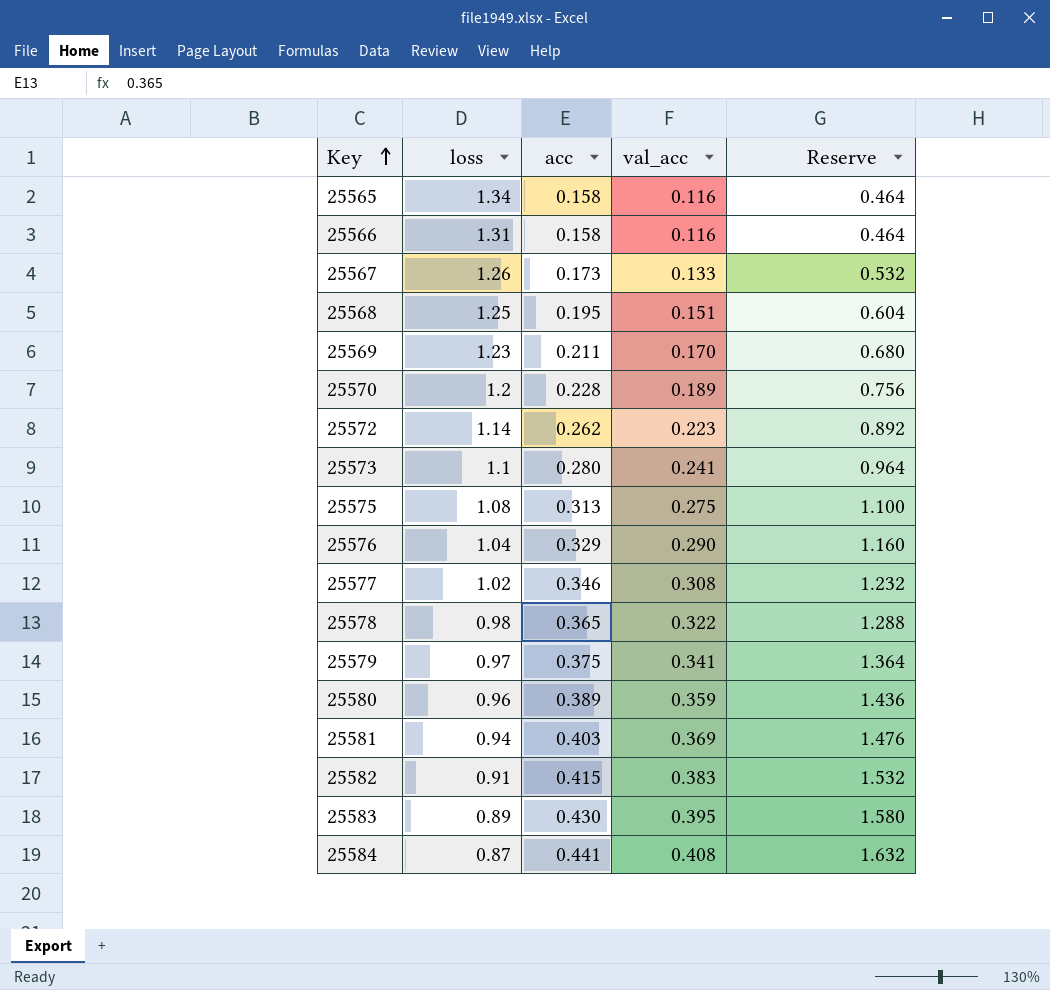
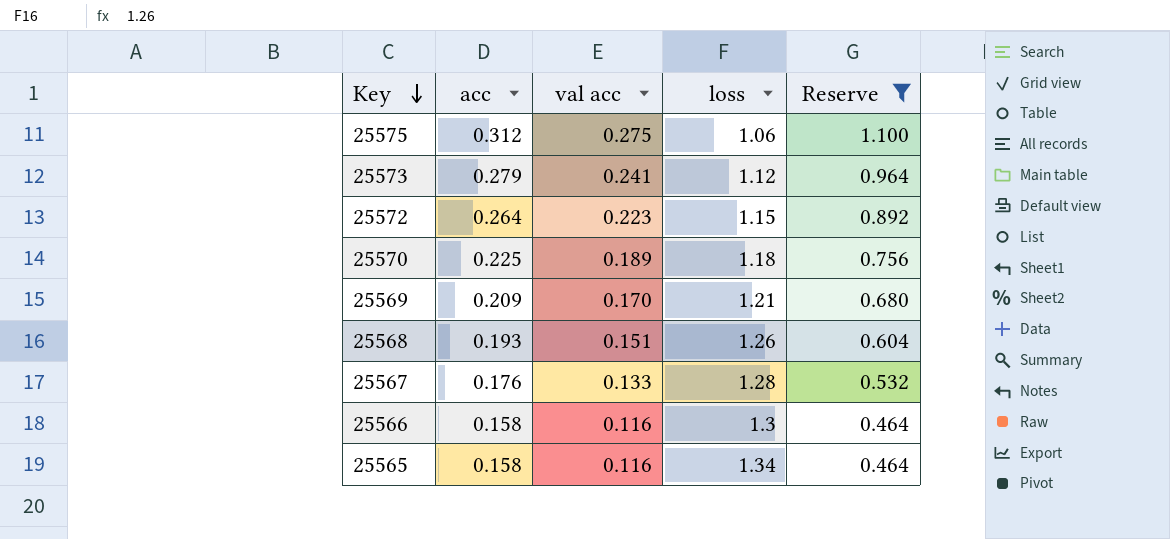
filter: none -> Reserve <= 1.100
row order: Key ascending -> Key descending
column name: val_acc -> val acc
column loss | position: 2 -> 4
25575 | acc: 0.313 -> 0.312
25575 | loss: 1.08 -> 1.06
25573 | acc: 0.280 -> 0.279
25573 | loss: 1.1 -> 1.12
25572 | acc: 0.262 -> 0.264
25572 | loss: 1.14 -> 1.15
25570 | acc: 0.228 -> 0.225
25570 | loss: 1.2 -> 1.18
25569 | acc: 0.211 -> 0.209
25569 | loss: 1.23 -> 1.21
25568 | acc: 0.195 -> 0.193
25568 | loss: 1.25 -> 1.26
25567 | acc: 0.173 -> 0.176
25567 | loss: 1.26 -> 1.28
25566 | loss: 1.31 -> 1.3

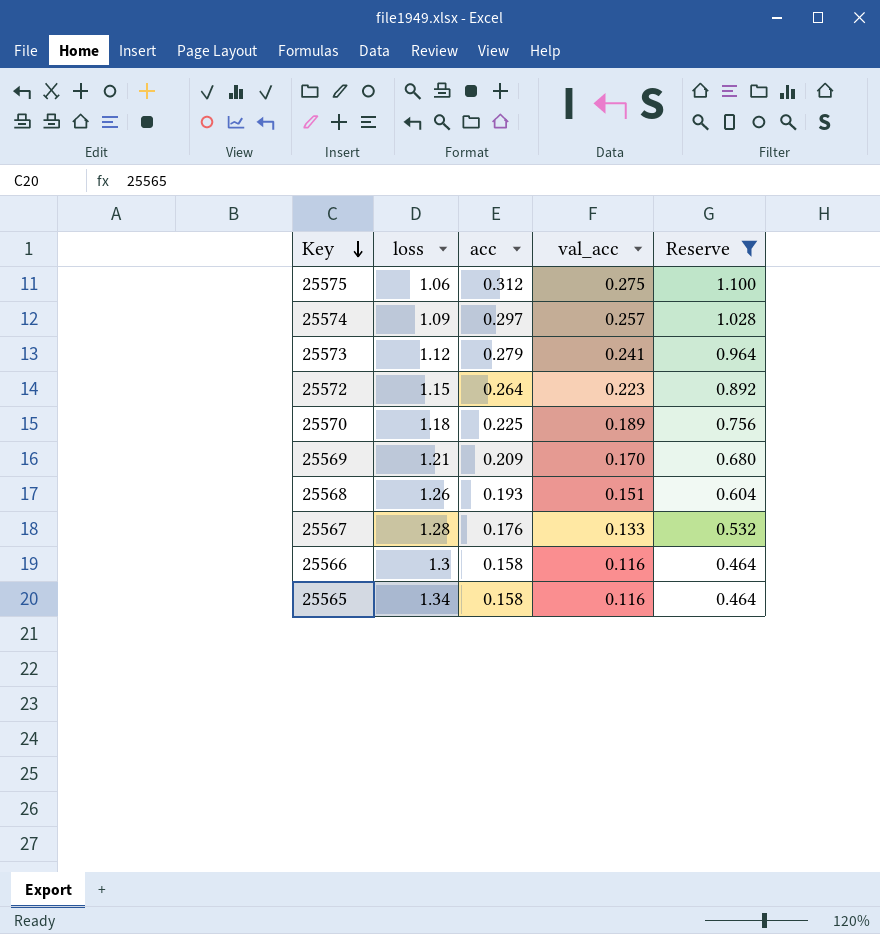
column loss | position: 4 -> 2
column name: val acc -> val_acc
row 25574: none -> 1.09 | 0.297 | 0.257 | 1.028

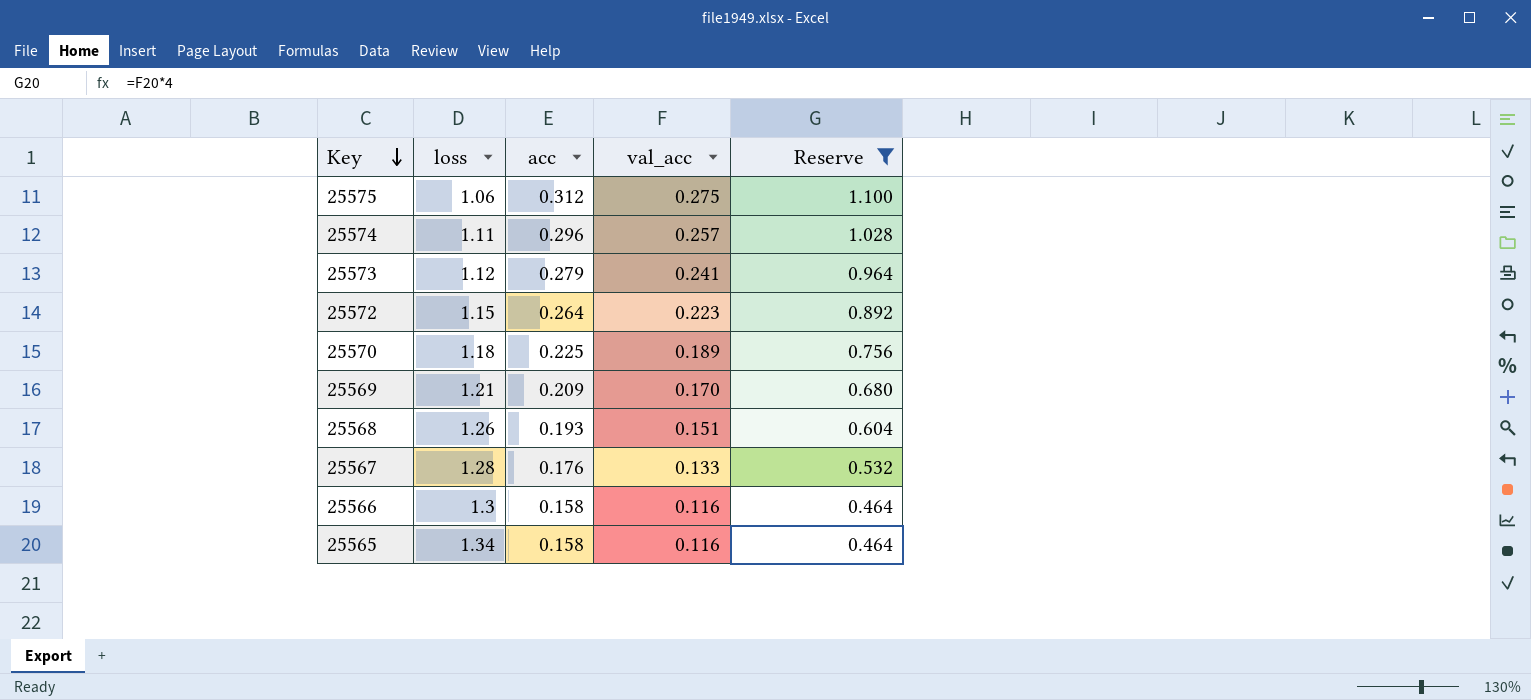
25574 | loss: 1.09 -> 1.11
25574 | acc: 0.297 -> 0.296

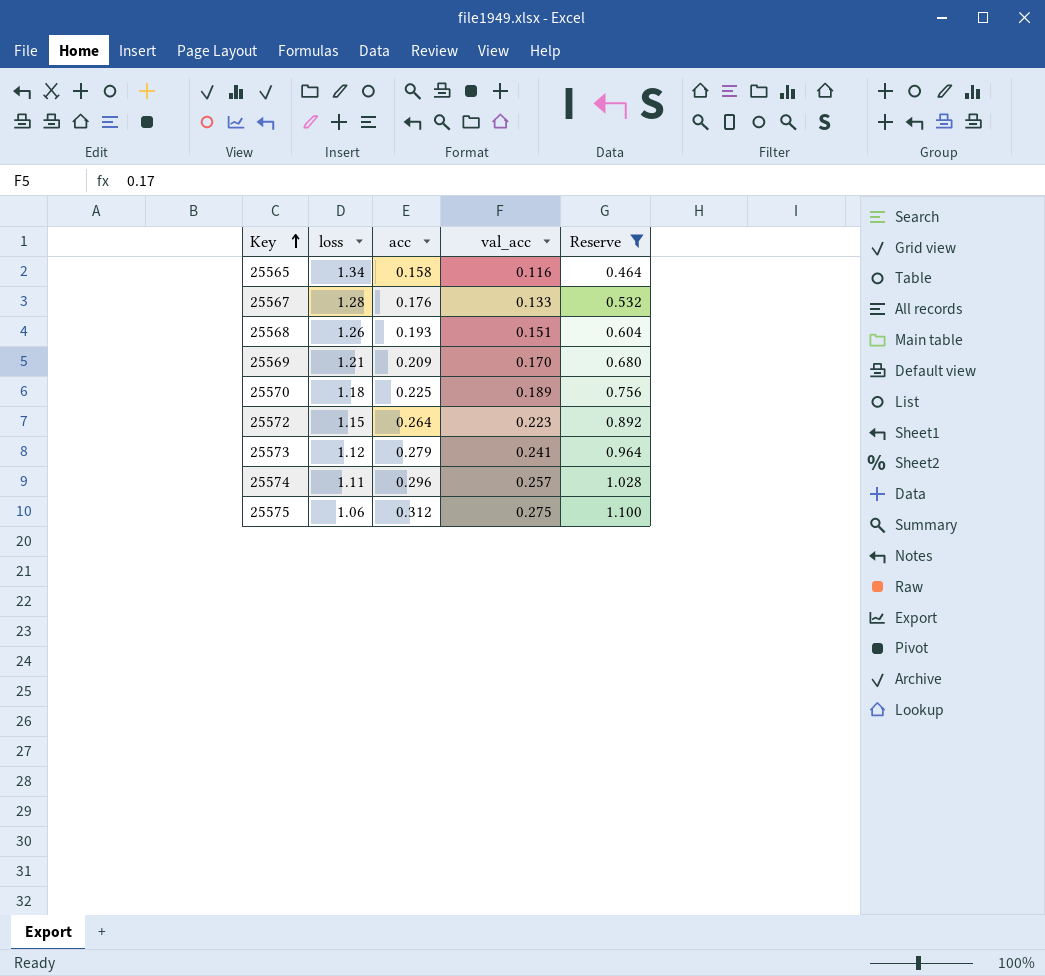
row order: Key descending -> Key ascending
row 25566: 1.3 | 0.158 | 0.116 | 0.464 -> none

